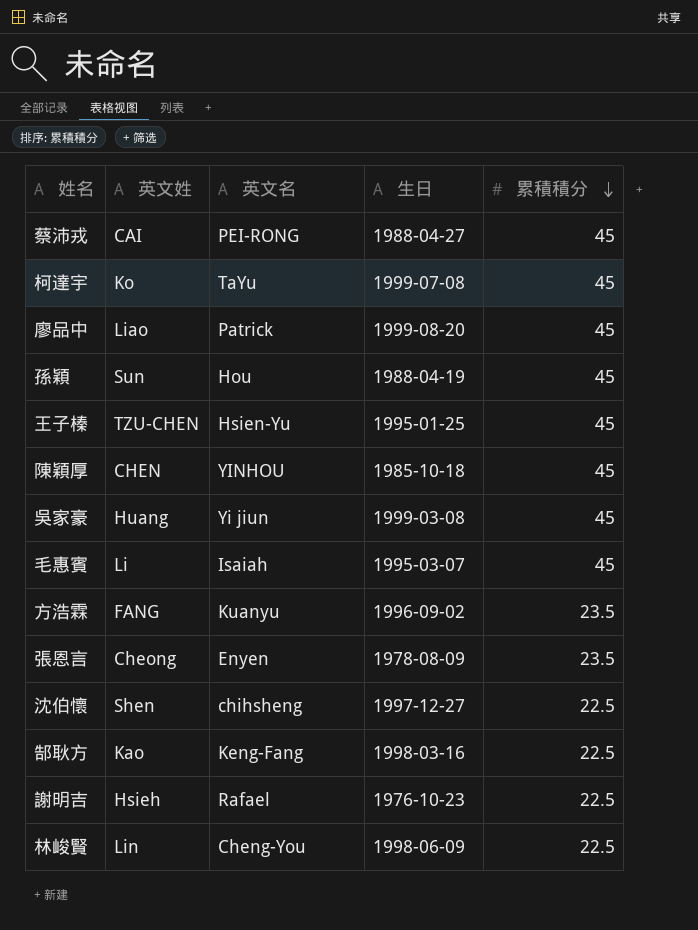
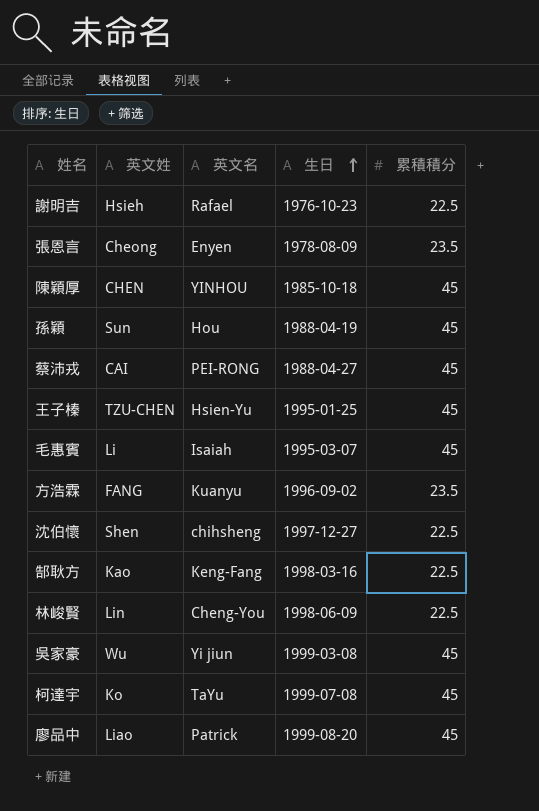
row order: 累積積分 descending -> 生日 ascending
吳家豪 | 英文姓: Huang -> Wu

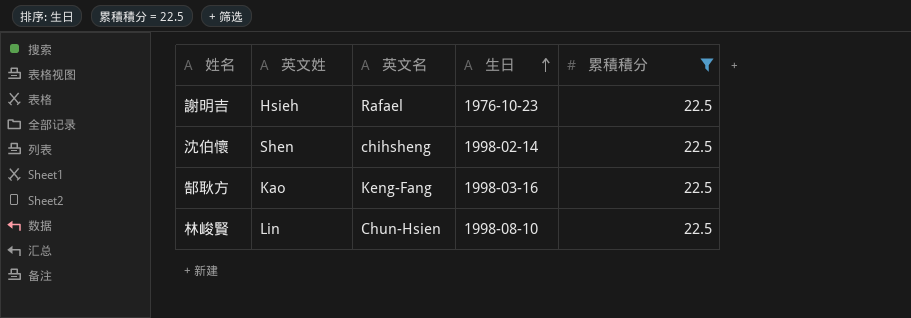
filter: none -> 累積積分 = 22.5
沈伯懷 | 生日: 1997-12-27 -> 1998-02-14
林峻賢 | 英文名: Cheng-You -> Chun-Hsien
林峻賢 | 生日: 1998-06-09 -> 1998-08-10

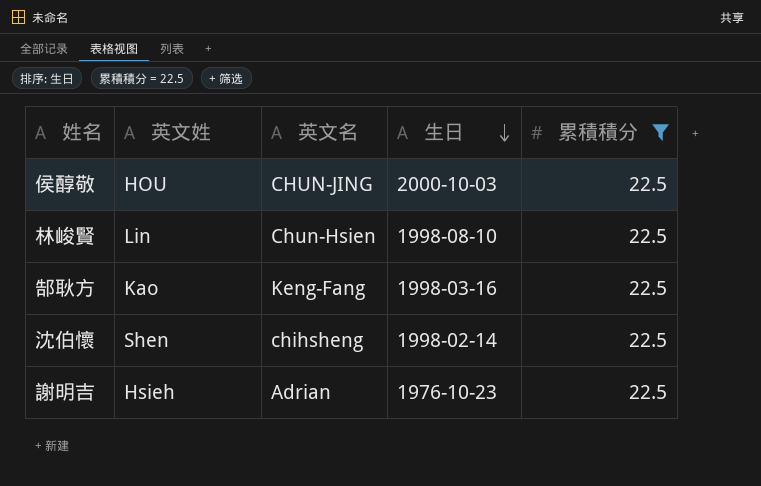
row order: 生日 ascending -> 生日 descending
row 侯醇敬: none -> HOU | CHUN-JING | 2000-10-03 | 22.5
謝明吉 | 英文名: Rafael -> Adrian

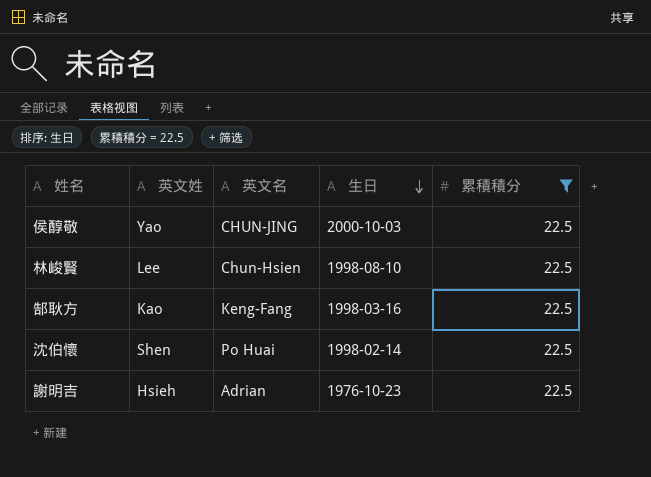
侯醇敬 | 英文姓: HOU -> Yao
林峻賢 | 英文姓: Lin -> Lee
沈伯懷 | 英文名: chihsheng -> Po Huai

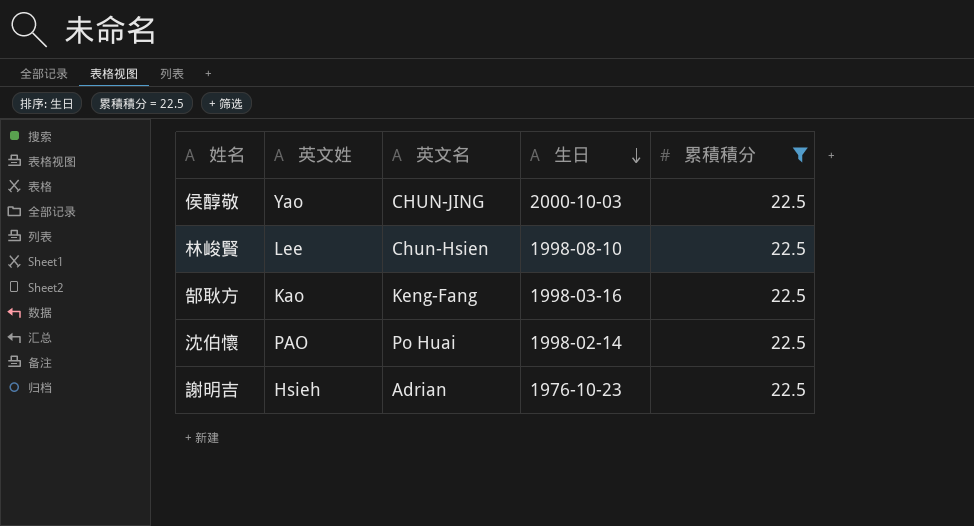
沈伯懷 | 英文姓: Shen -> PAO

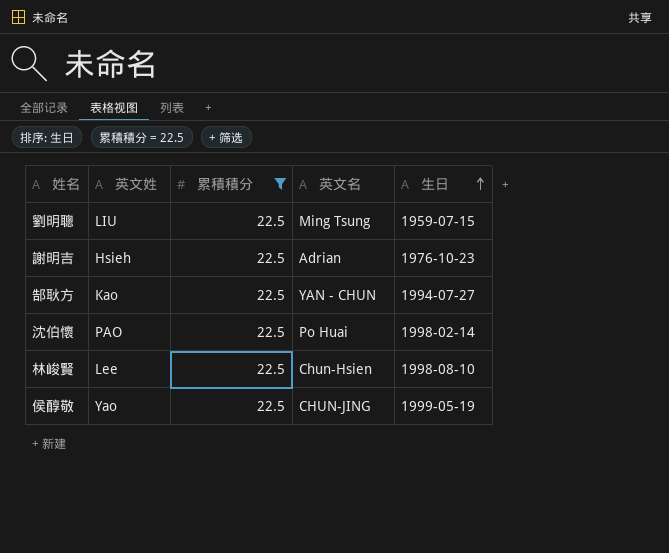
row order: 生日 descending -> 生日 ascending
column 累積積分 | position: 5 -> 3
row 劉明聰: none -> LIU | 22.5 | Ming Tsung | 1959-07-15
郜耿方 | 英文名: Keng-Fang -> YAN - CHUN
郜耿方 | 生日: 1998-03-16 -> 1994-07-27
侯醇敬 | 生日: 2000-10-03 -> 1999-05-19

